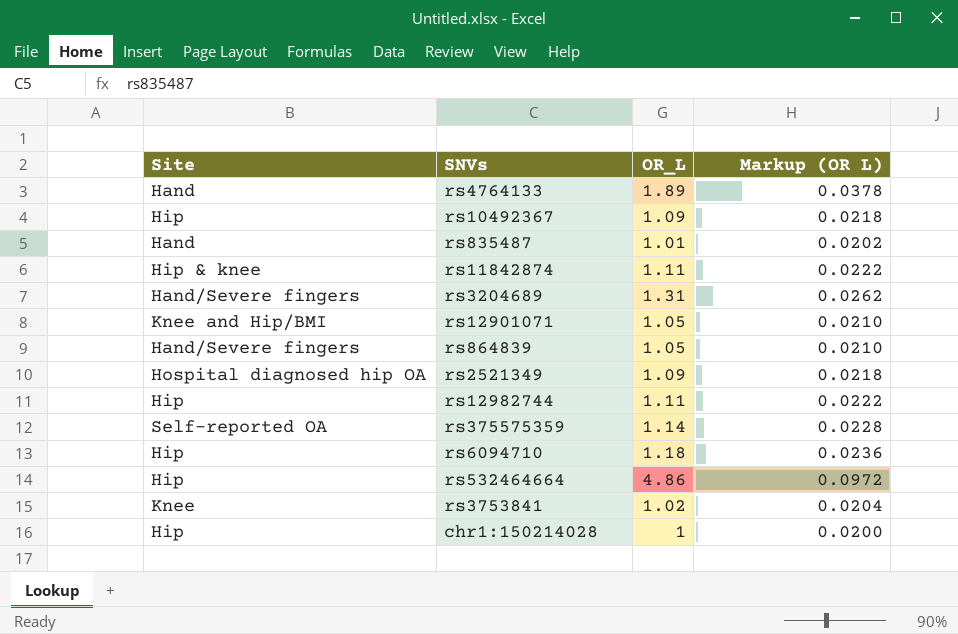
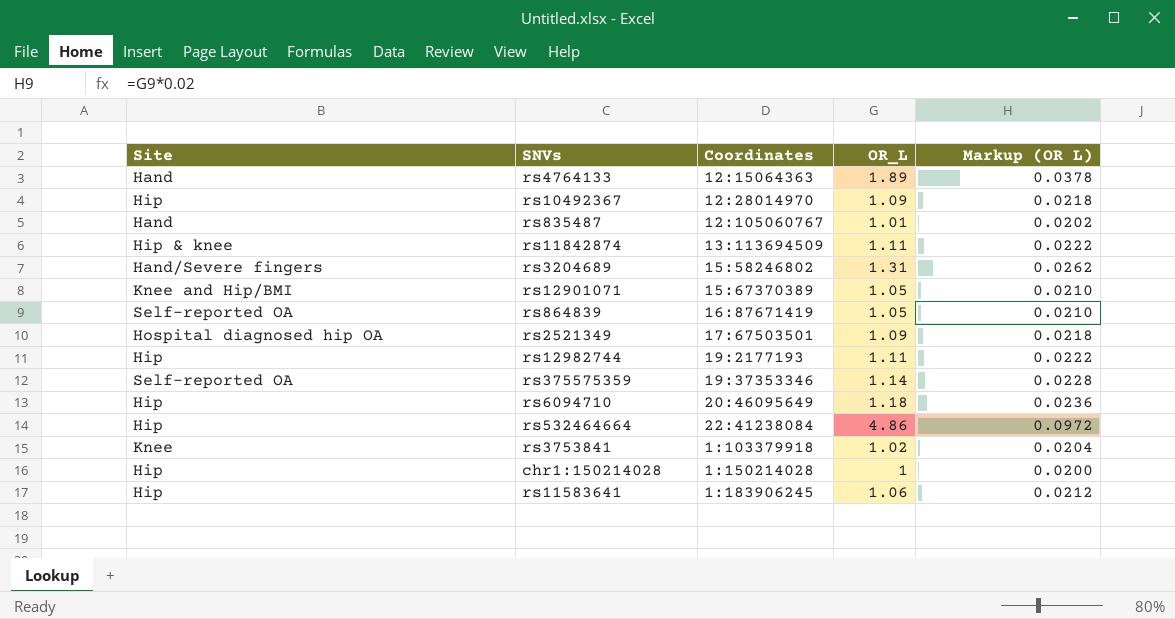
column Coordinates | position: none -> 3
rs864839 | Site: Hand/Severe fingers -> Self-reported OA
row rs11583641: none -> Hip | 1:183906245 | 1.06 | 0.0212

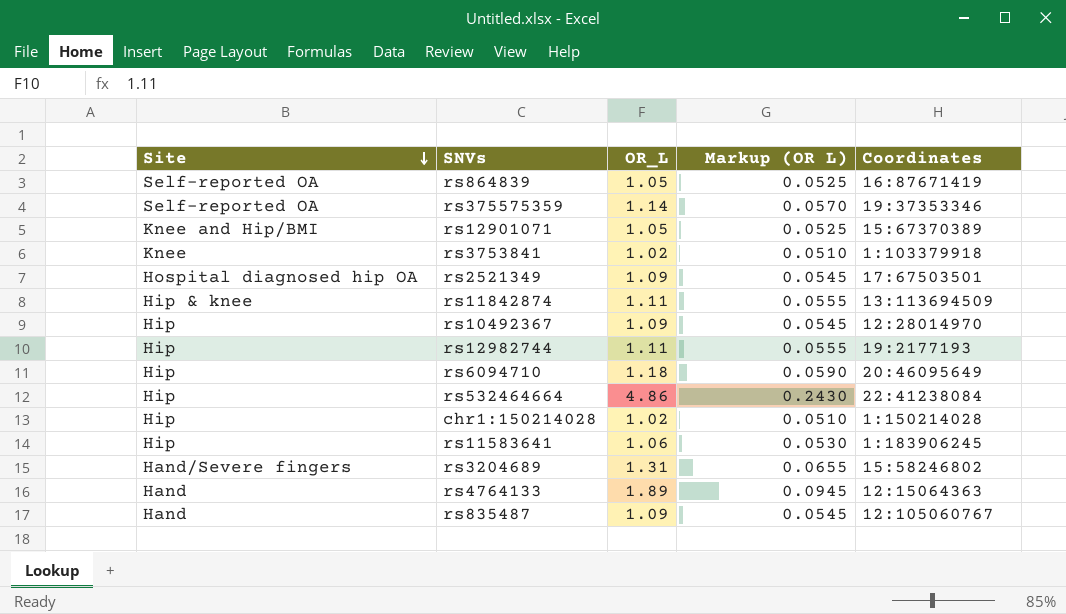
row order: none -> Site descending
column Markup (OR L) | formula: [OR_L] * 0.02 -> [OR_L] * 0.05
column Coordinates | position: 3 -> 5
chr1:150214028 | OR_L: 1 -> 1.02
rs835487 | OR_L: 1.01 -> 1.09

